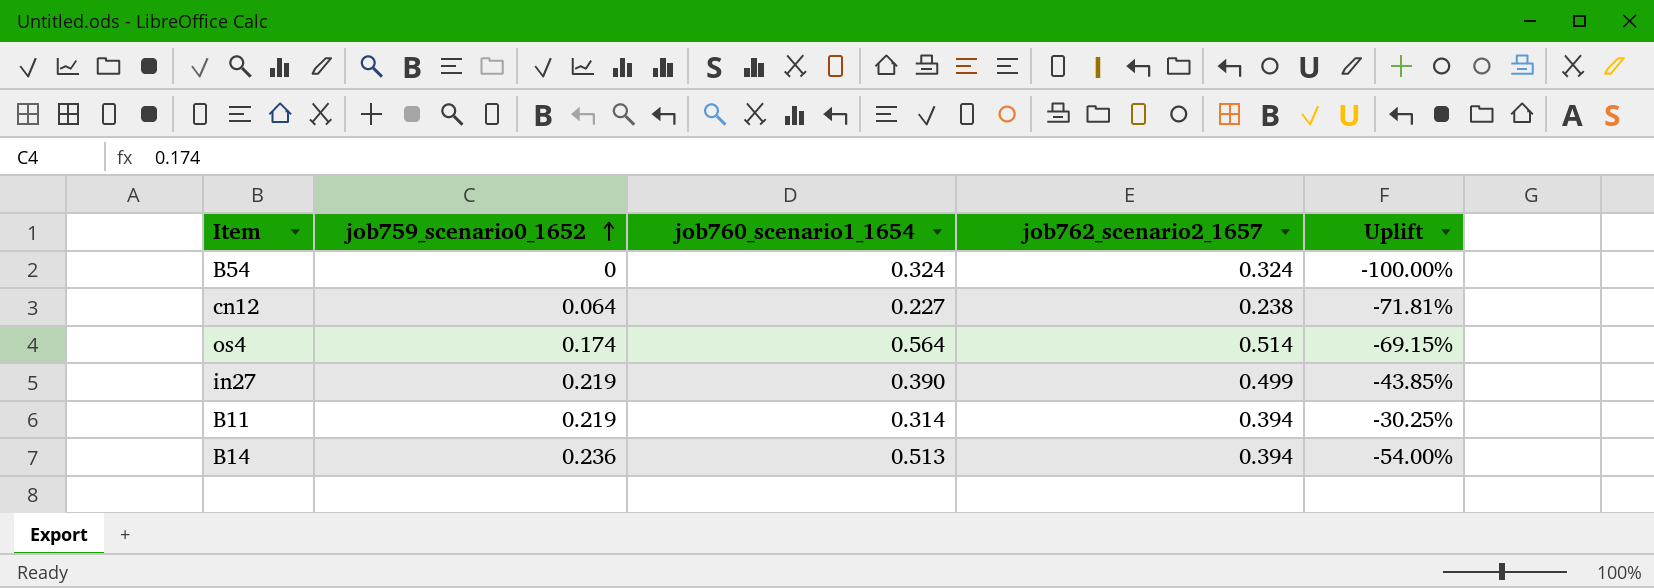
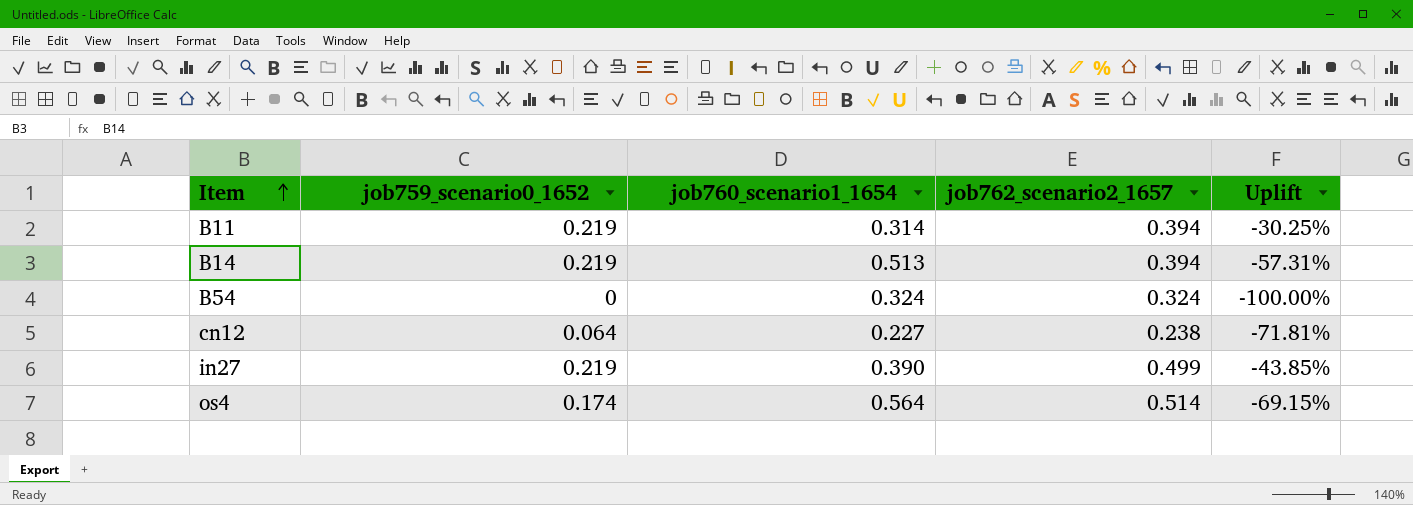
row order: job759_scenario0_1652 ascending -> Item ascending
B14 | job759_scenario0_1652: 0.236 -> 0.219
B14 | Uplift: -54.00% -> -57.31%

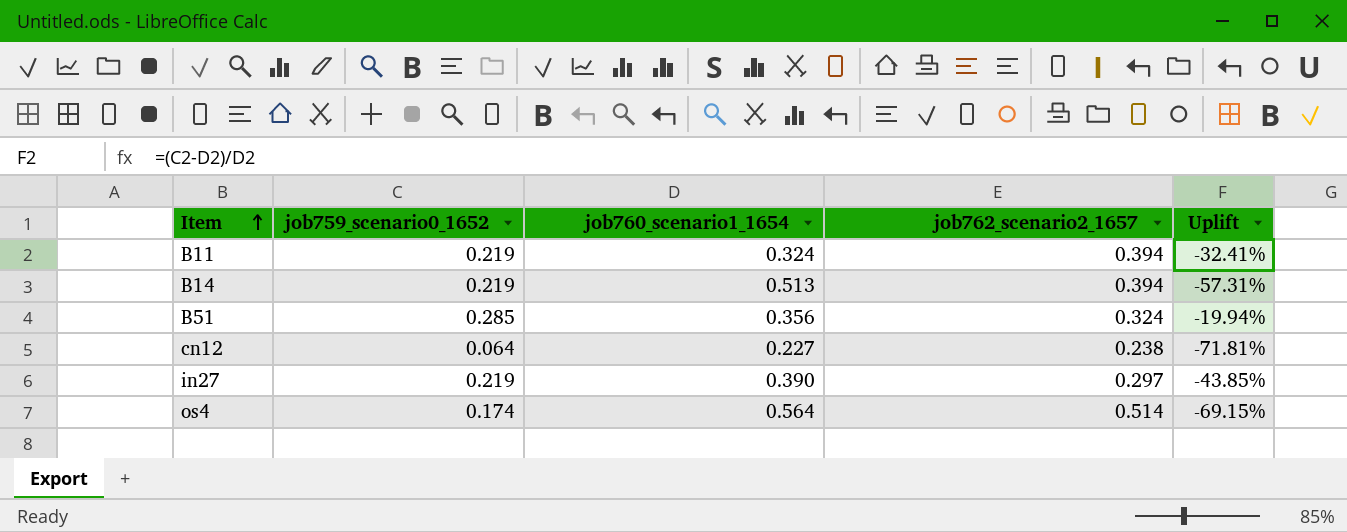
row B54: 0 | 0.324 | 0.324 | -100.00% -> none
B11 | job760_scenario1_1654: 0.314 -> 0.324
B11 | Uplift: -30.25% -> -32.41%
row B51: none -> 0.285 | 0.356 | 0.324 | -19.94%
in27 | job762_scenario2_1657: 0.499 -> 0.297

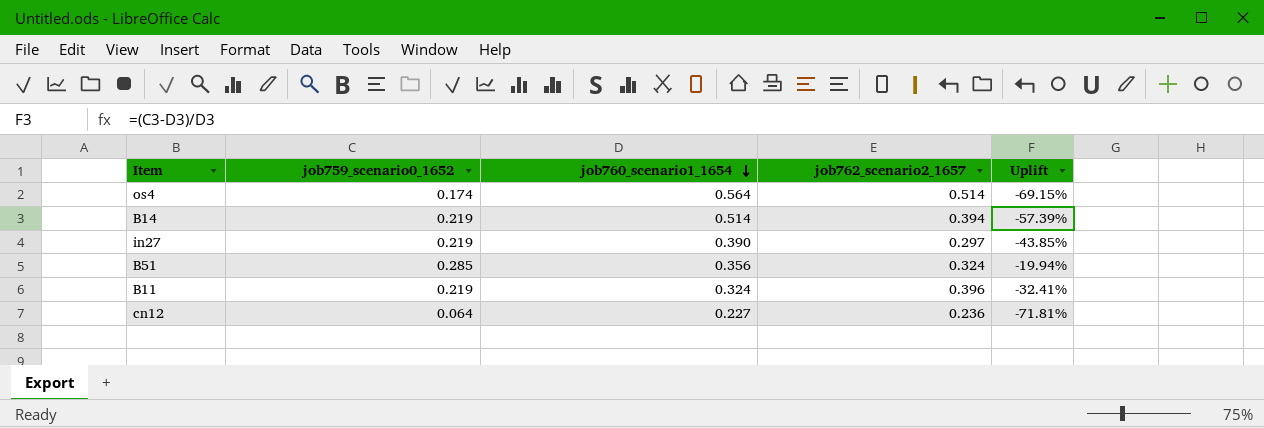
row order: Item ascending -> job760_scenario1_1654 descending
B14 | job760_scenario1_1654: 0.513 -> 0.514
B14 | Uplift: -57.31% -> -57.39%
B11 | job762_scenario2_1657: 0.394 -> 0.396
cn12 | job762_scenario2_1657: 0.238 -> 0.236

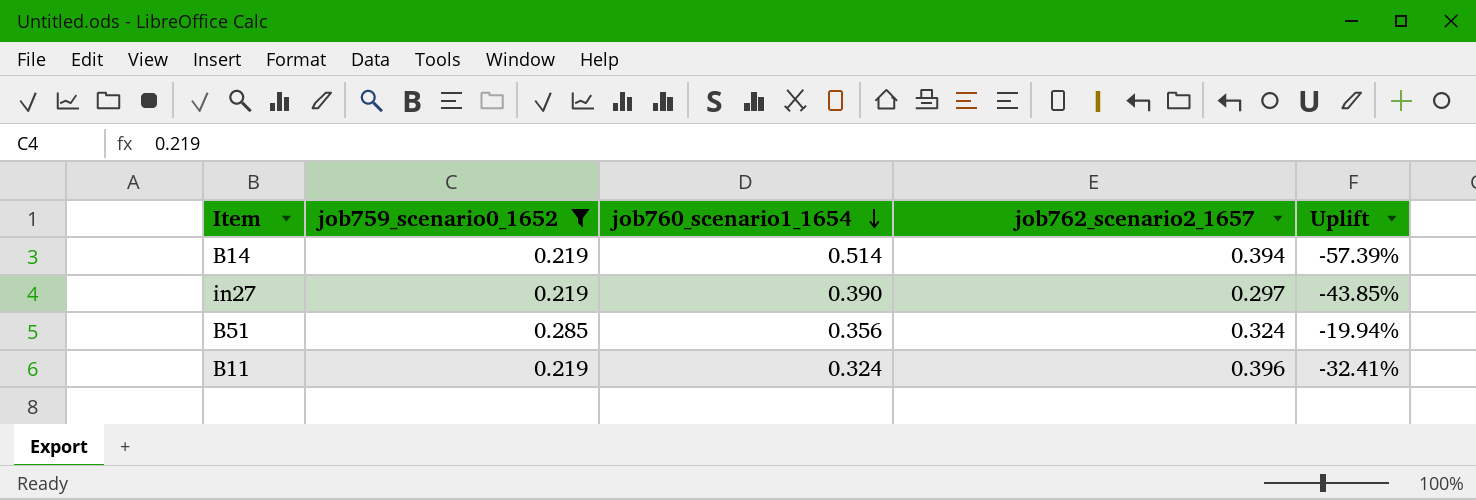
filter: none -> job759_scenario0_1652 >= 0.219

